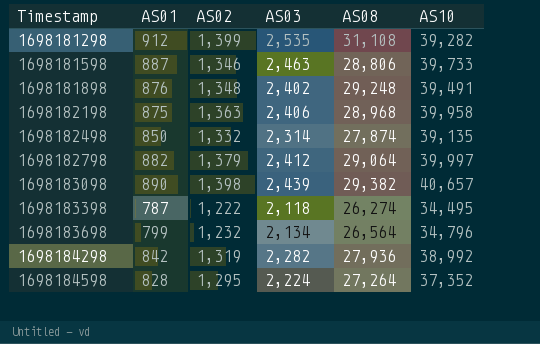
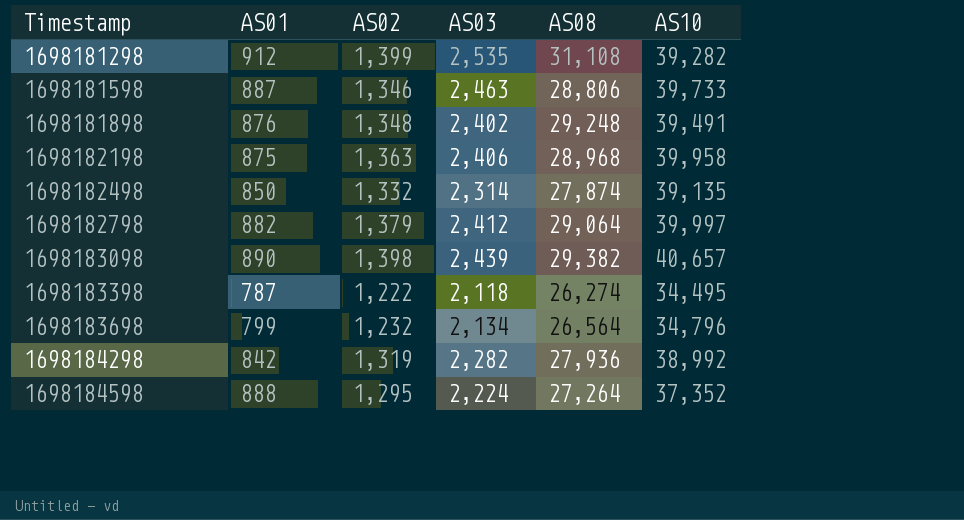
1698184598 | AS01: 828 -> 888

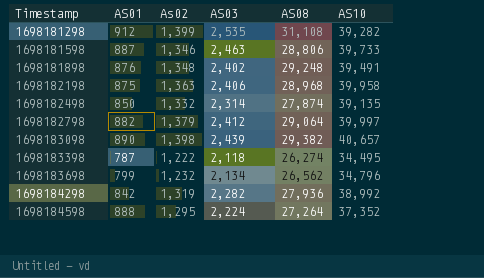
column name: AS02 -> As02
1698183698 | AS08: 26,564 -> 26,562

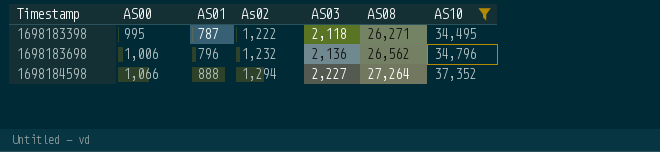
filter: none -> AS10 <= 37,352
column AS00 | position: none -> 2
1698183398 | AS08: 26,274 -> 26,271
1698183698 | AS01: 799 -> 796
1698183698 | AS03: 2,134 -> 2,136
1698184598 | As02: 1,295 -> 1,294
1698184598 | AS03: 2,224 -> 2,227

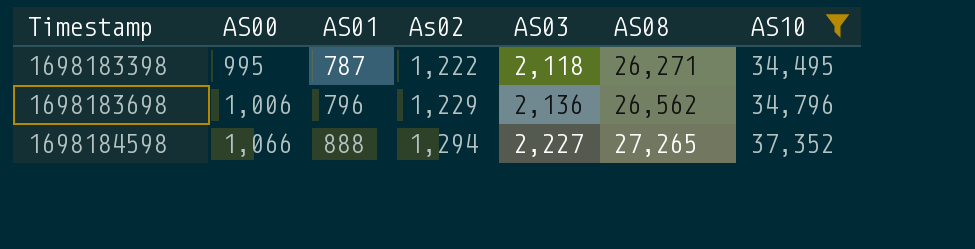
1698183698 | As02: 1,232 -> 1,229
1698184598 | AS08: 27,264 -> 27,265

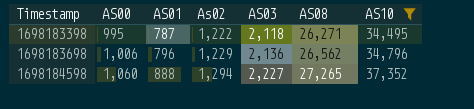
1698184598 | AS00: 1,066 -> 1,060

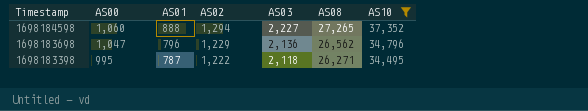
row order: Timestamp ascending -> Timestamp descending
column name: As02 -> AS02
1698183698 | AS00: 1,006 -> 1,047

